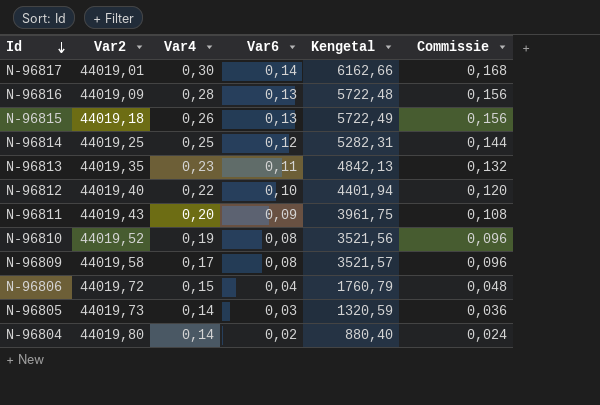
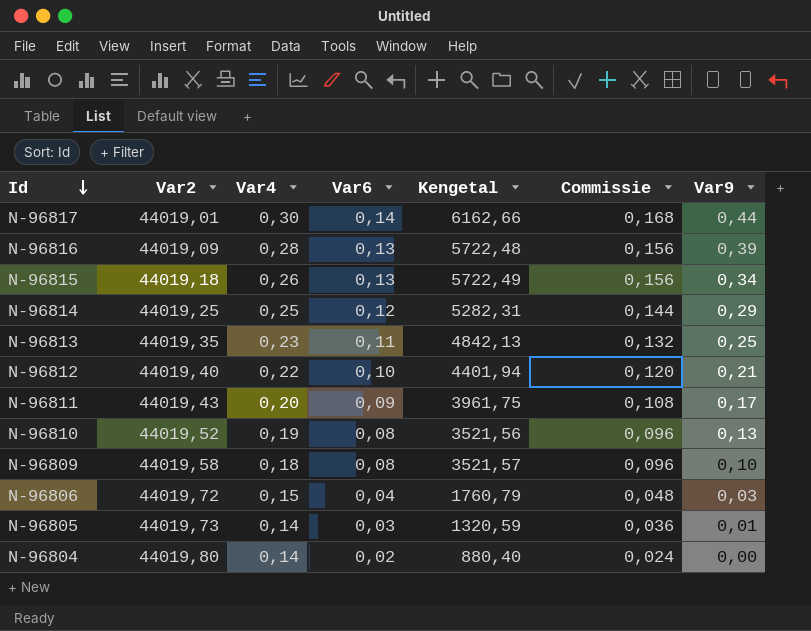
column Var9 | position: none -> 7
N-96809 | Var4: 0,17 -> 0,18

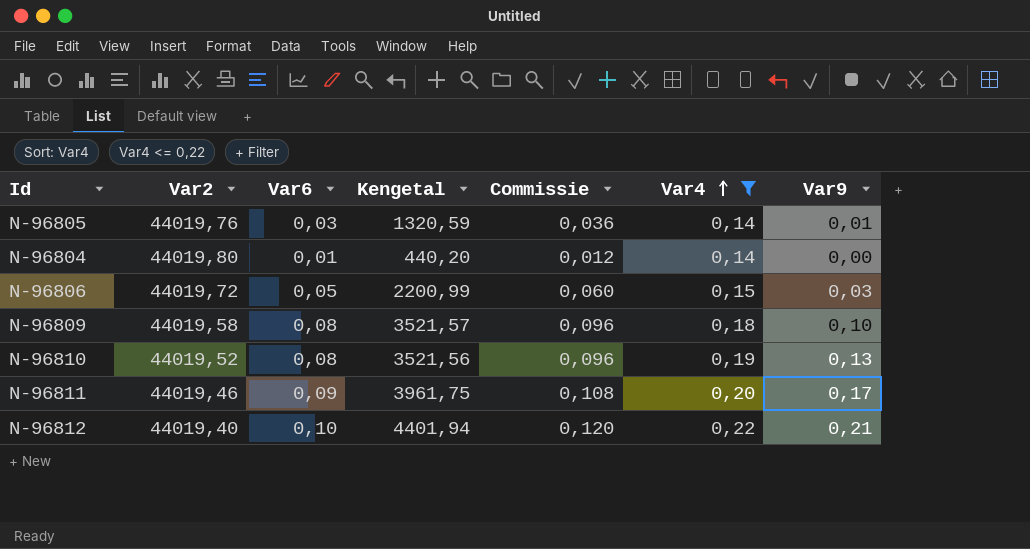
filter: none -> Var4 <= 0,22
row order: Id descending -> Var4 ascending
column Var4 | position: 3 -> 6
N-96805 | Var2: 44019,73 -> 44019,76
N-96804 | Var6: 0,02 -> 0,01
N-96804 | Kengetal: 880,40 -> 440,20
N-96804 | Commissie: 0,024 -> 0,012
N-96806 | Var6: 0,04 -> 0,05
N-96806 | Kengetal: 1760,79 -> 2200,99
N-96806 | Commissie: 0,048 -> 0,060
N-96811 | Var2: 44019,43 -> 44019,46

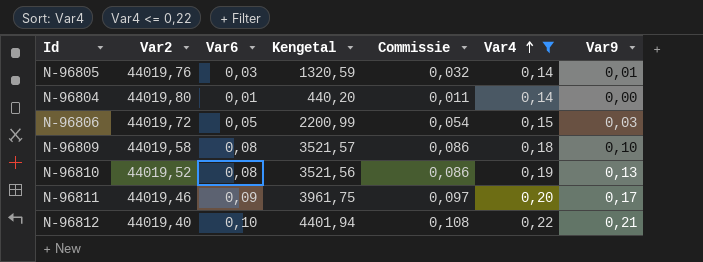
column Commissie | formula: [Var6] * 1,2 -> [Var6] * 1,08

